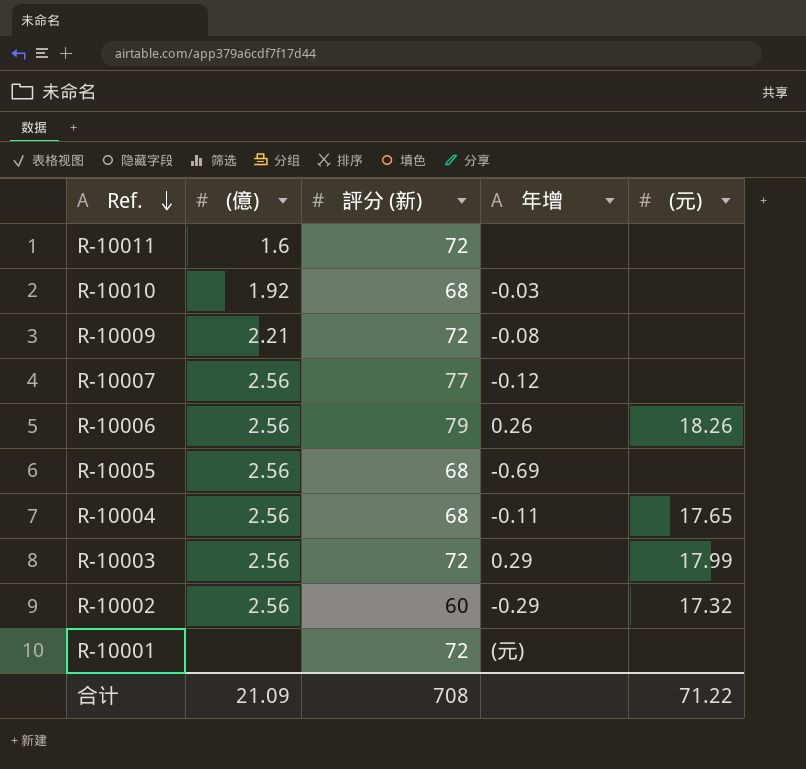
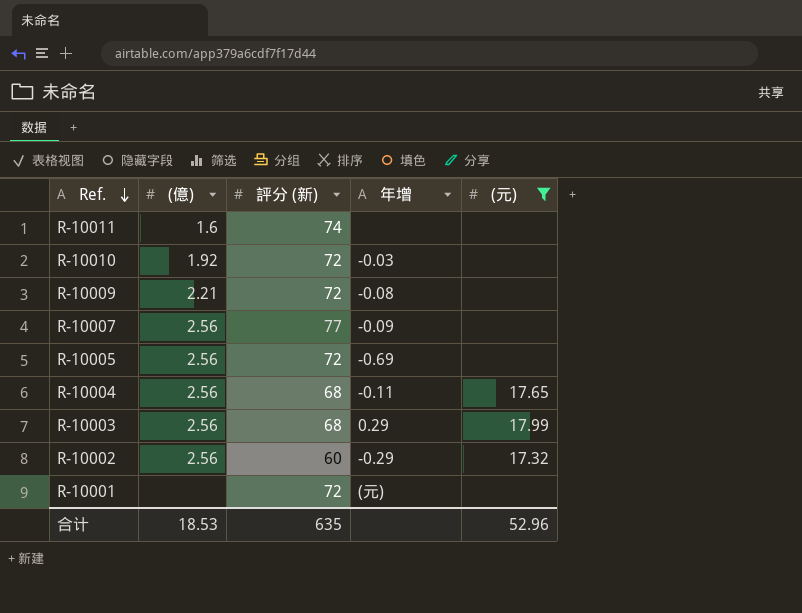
filter: none -> (元) != 18.26
R-10011 | 評分 (新): 72 -> 74
R-10010 | 評分 (新): 68 -> 72
R-10007 | 年增: -0.12 -> -0.09
R-10005 | 評分 (新): 68 -> 72
R-10003 | 評分 (新): 72 -> 68
合计 | (億): 21.09 -> 18.53
合计 | 評分 (新): 708 -> 635
合计 | (元): 71.22 -> 52.96

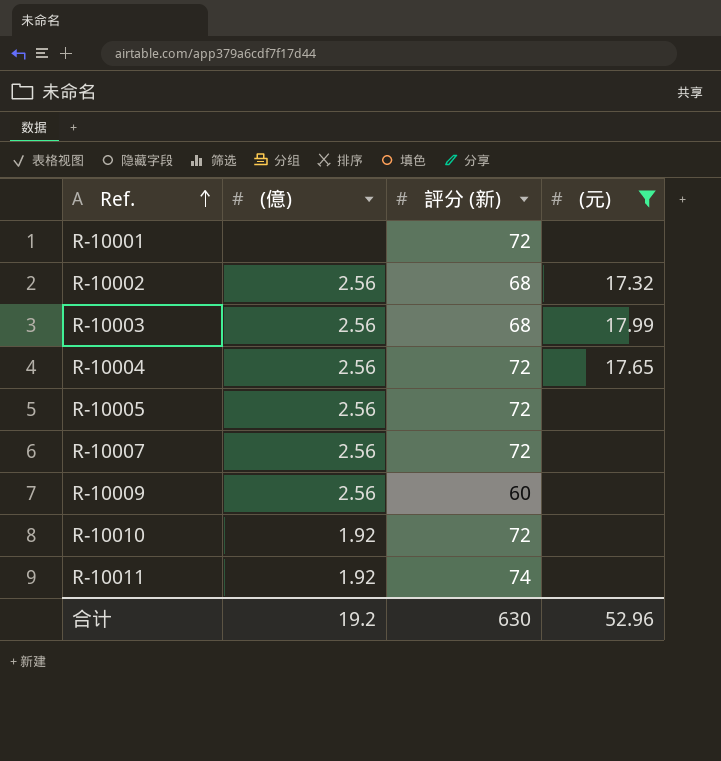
row order: Ref. descending -> Ref. ascending
column 年增 | position: 4 -> none
R-10002 | 評分 (新): 60 -> 68
R-10004 | 評分 (新): 68 -> 72
R-10007 | 評分 (新): 77 -> 72
R-10009 | (億): 2.21 -> 2.56
R-10009 | 評分 (新): 72 -> 60
R-10011 | (億): 1.6 -> 1.92
合计 | (億): 18.53 -> 19.2
合计 | 評分 (新): 635 -> 630

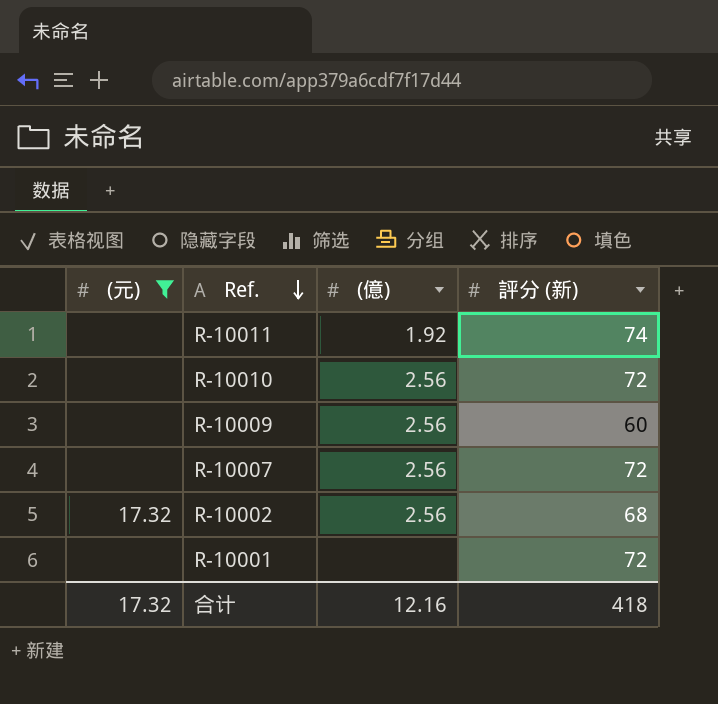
row order: Ref. ascending -> Ref. descending
column (元) | position: 4 -> 1
row R-10003: 2.56 | 68 | 17.99 -> none
row R-10004: 2.56 | 72 | 17.65 -> none
row R-10005: 2.56 | 72 | none -> none
R-10010 | (億): 1.92 -> 2.56
合计 | (元): 52.96 -> 17.32
合计 | (億): 19.2 -> 12.16
合计 | 評分 (新): 630 -> 418

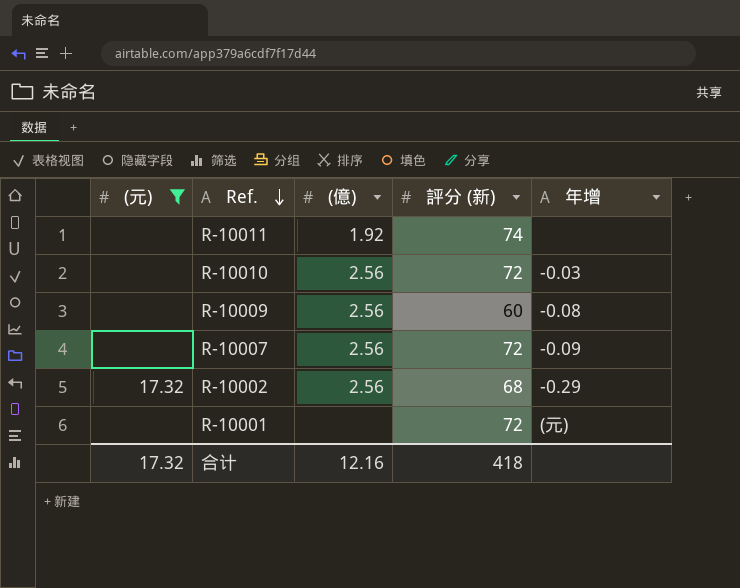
column 年增 | position: none -> 5

